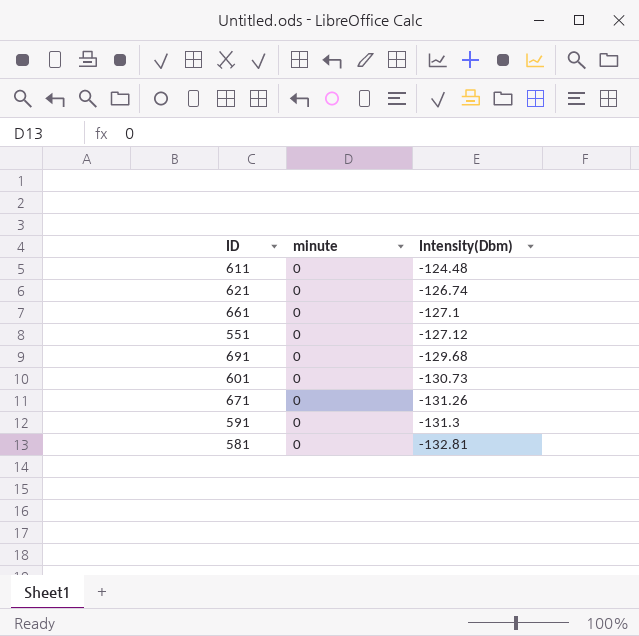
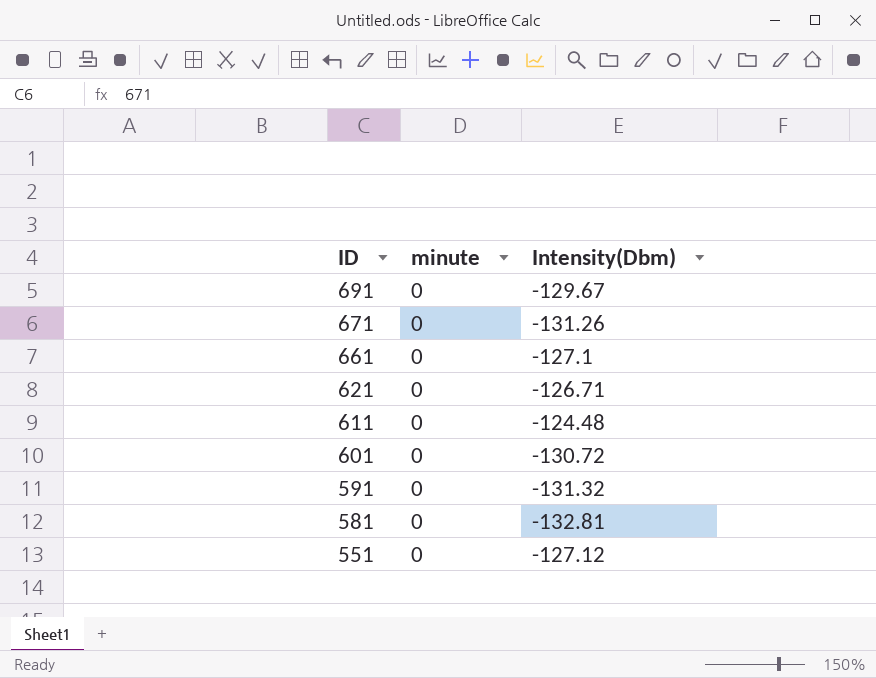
row order: Intensity(Dbm) descending -> ID descending
691 | Intensity(Dbm): -129.68 -> -129.67
621 | Intensity(Dbm): -126.74 -> -126.71
601 | Intensity(Dbm): -130.73 -> -130.72
591 | Intensity(Dbm): -131.3 -> -131.32

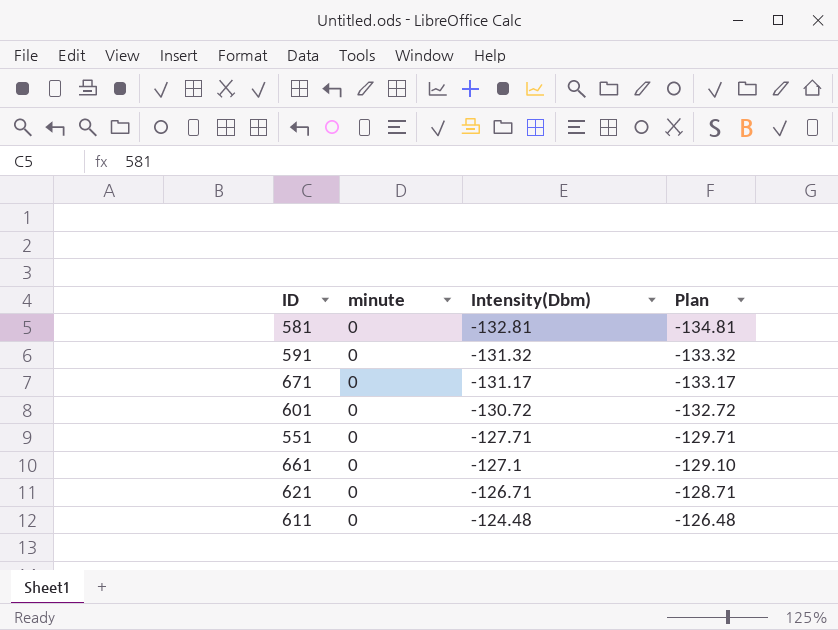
row order: ID descending -> Intensity(Dbm) ascending
column Plan | formula: none -> [Intensity(Dbm)] - 2
row 691: 0 | -129.67 -> none
671 | Intensity(Dbm): -131.26 -> -131.17
551 | Intensity(Dbm): -127.12 -> -127.71

